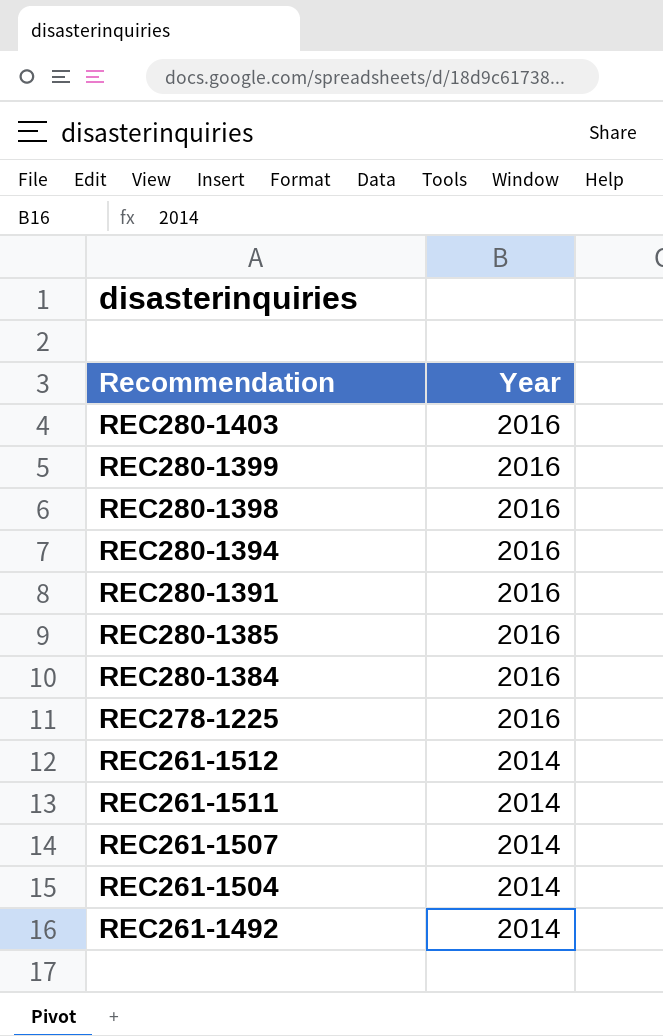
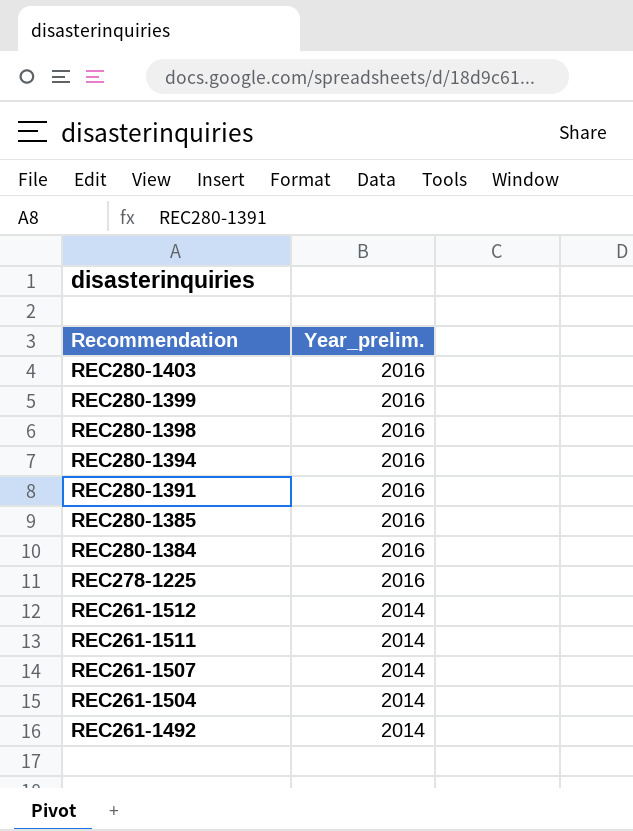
column name: Year -> Year_prelim.

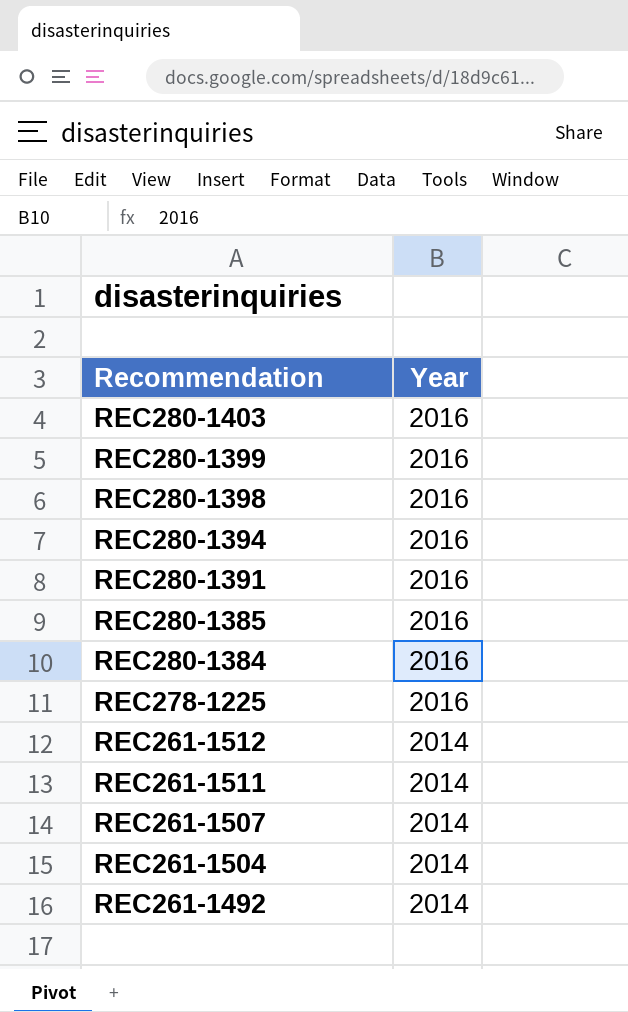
column name: Year_prelim. -> Year

